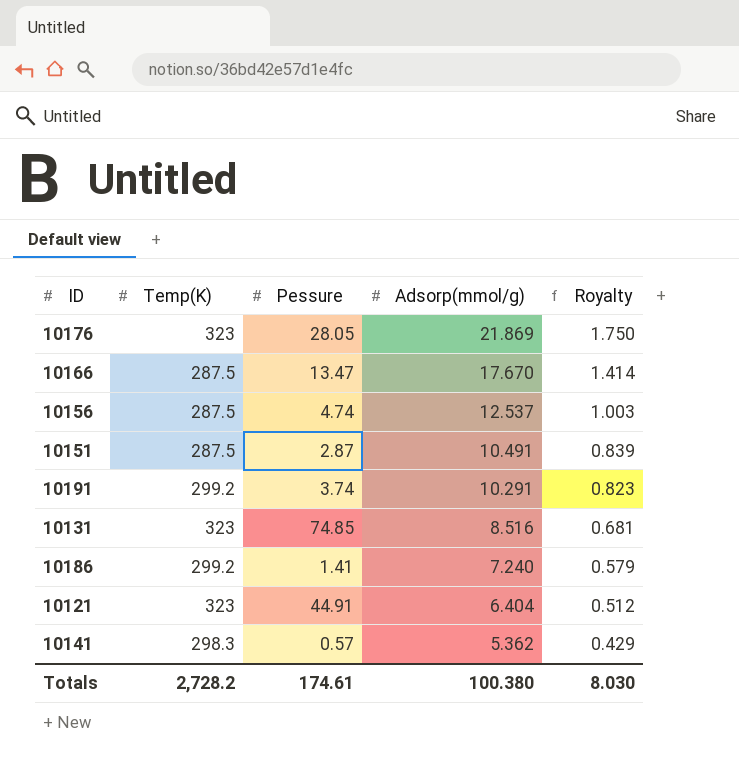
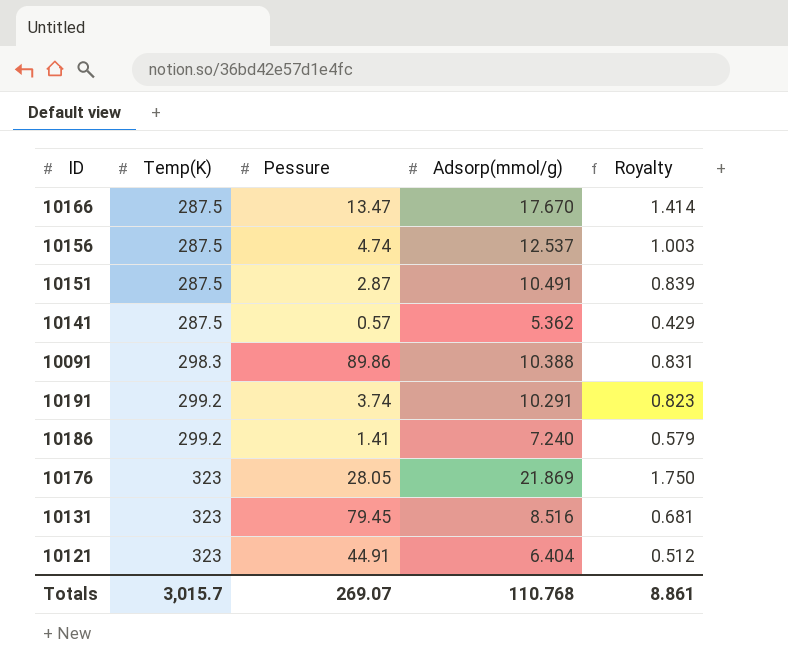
row order: Adsorp(mmol/g) descending -> Temp(K) ascending
10141 | Temp(K): 298.3 -> 287.5
row 10091: none -> 298.3 | 89.86 | 10.388 | 0.831
10131 | Pessure: 74.85 -> 79.45
Totals | Temp(K): 2,728.2 -> 3,015.7
Totals | Pessure: 174.61 -> 269.07
Totals | Adsorp(mmol/g): 100.380 -> 110.768
Totals | Royalty: 8.030 -> 8.861

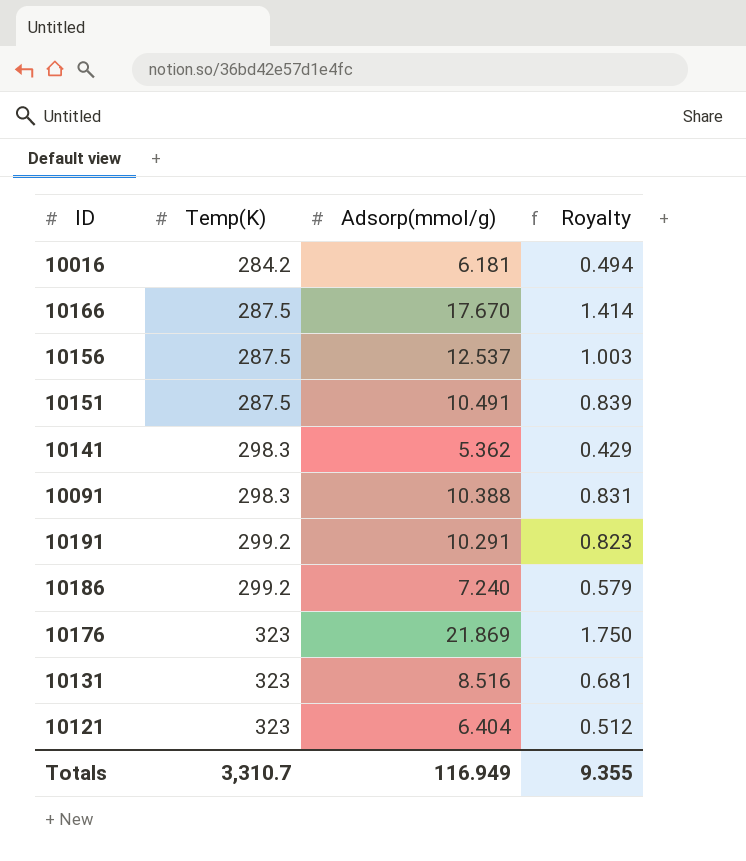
column Pessure | position: 3 -> none
row 10016: none -> 284.2 | 6.181 | 0.494
10141 | Temp(K): 287.5 -> 298.3
Totals | Temp(K): 3,015.7 -> 3,310.7
Totals | Adsorp(mmol/g): 110.768 -> 116.949
Totals | Royalty: 8.861 -> 9.355

